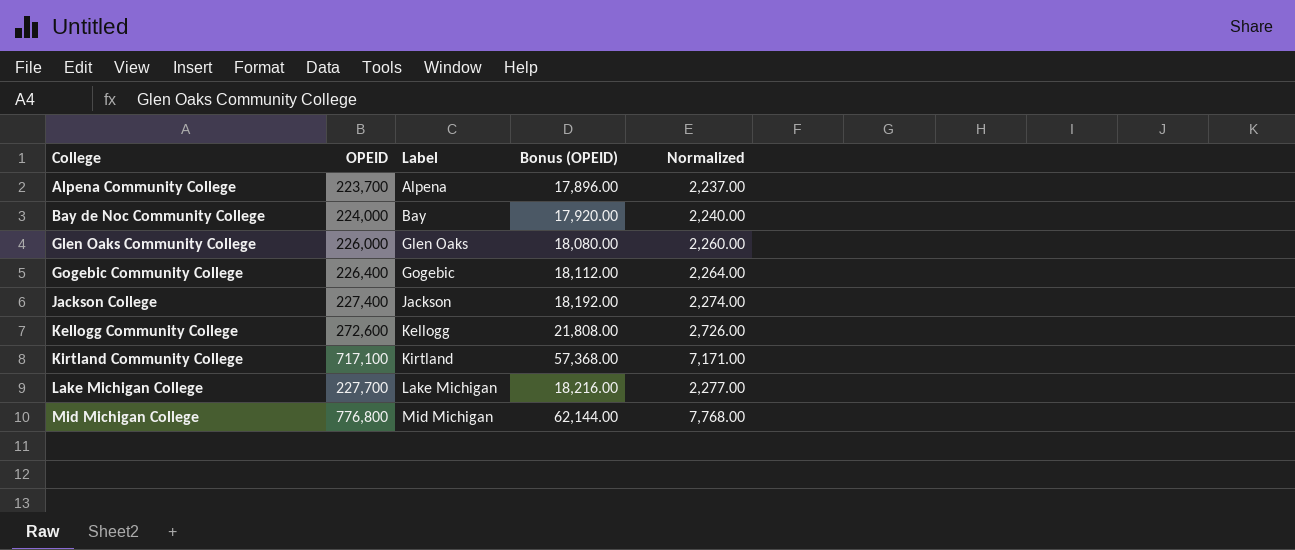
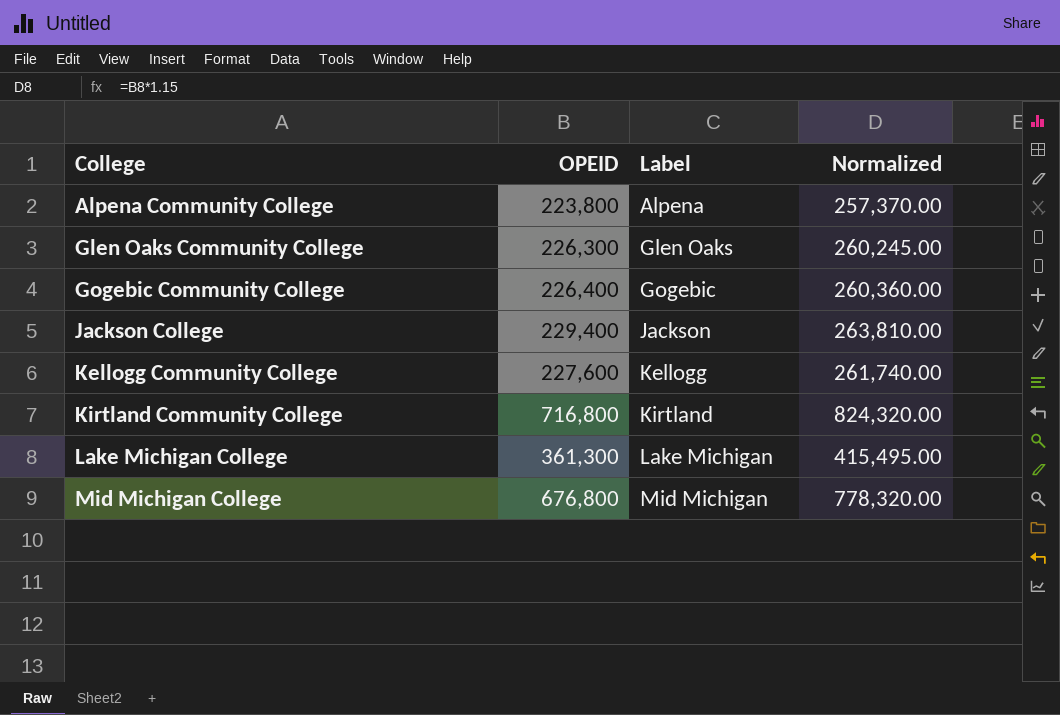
column Bonus (OPEID) | formula: [OPEID] * 0.08 -> none
column Normalized | formula: [OPEID] * 0.01 -> [OPEID] * 1.15
row Bay de Noc Community College: 224,000 | Bay | 17,920.00 | 2,240.00 -> none
Alpena Community College | OPEID: 223,700 -> 223,800
Glen Oaks Community College | OPEID: 226,000 -> 226,300
Jackson College | OPEID: 227,400 -> 229,400
Kellogg Community College | OPEID: 272,600 -> 227,600
Kirtland Community College | OPEID: 717,100 -> 716,800
Lake Michigan College | OPEID: 227,700 -> 361,300
Mid Michigan College | OPEID: 776,800 -> 676,800

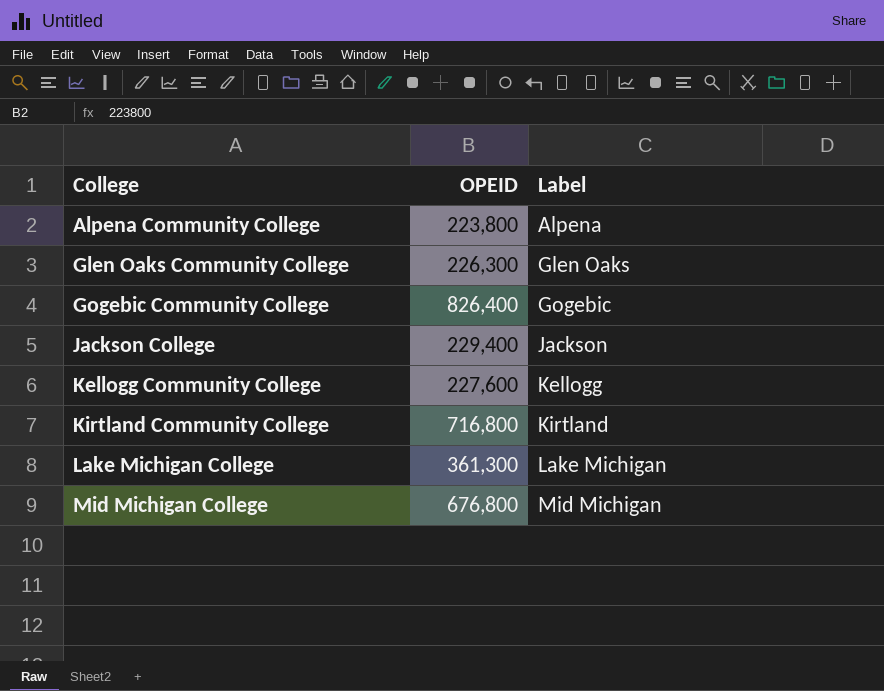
column Normalized | formula: [OPEID] * 1.15 -> none
Gogebic Community College | OPEID: 226,400 -> 826,400

